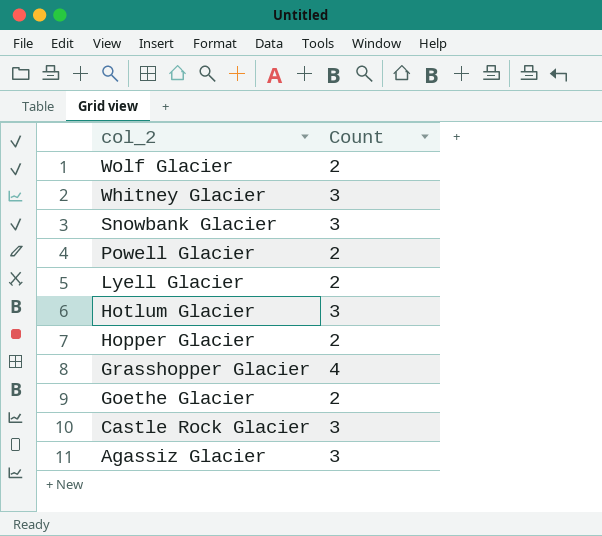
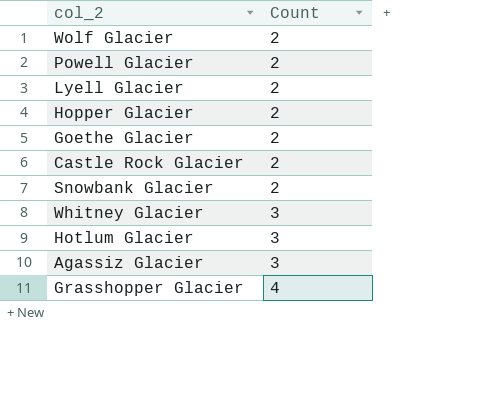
row order: col_2 descending -> Count ascending
Castle Rock Glacier | Count: 3 -> 2
Snowbank Glacier | Count: 3 -> 2

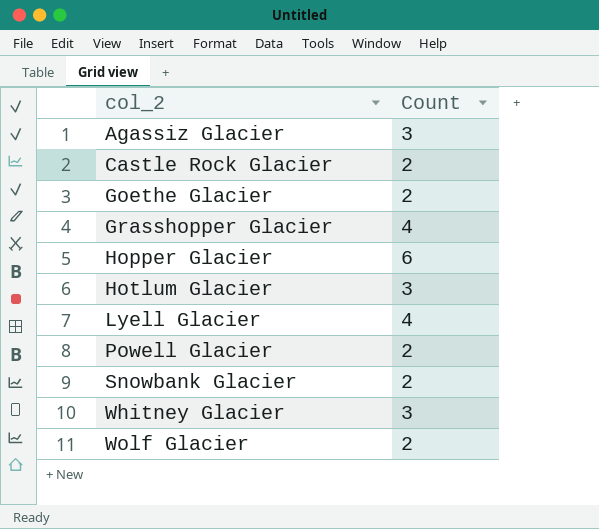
row order: Count ascending -> col_2 ascending
Hopper Glacier | Count: 2 -> 6
Lyell Glacier | Count: 2 -> 4

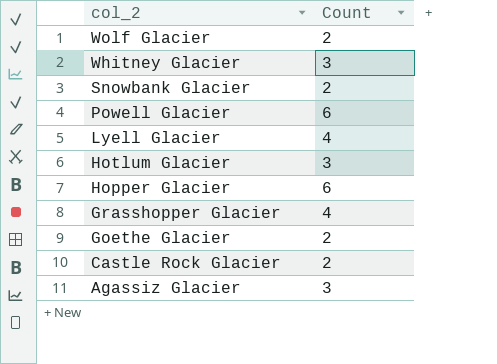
row order: col_2 ascending -> col_2 descending
Powell Glacier | Count: 2 -> 6

